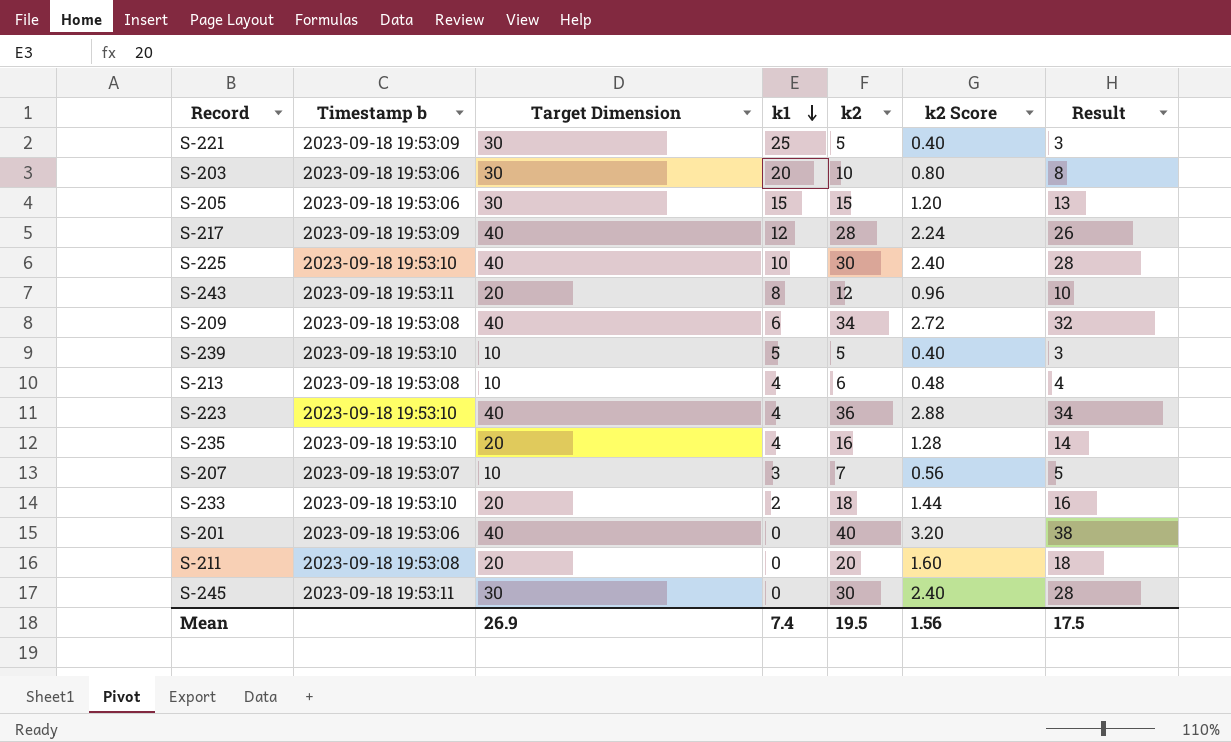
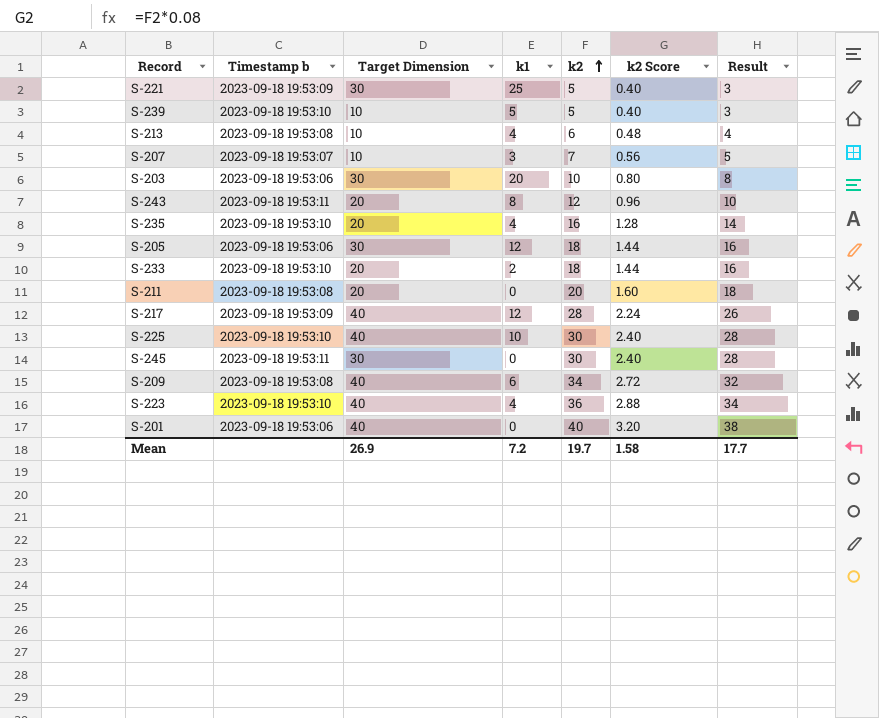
row order: k1 descending -> k2 ascending
S-205 | k1: 15 -> 12
S-205 | k2: 15 -> 18
S-205 | k2 Score: 1.20 -> 1.44
S-205 | Result: 13 -> 16
Mean | k1: 7.4 -> 7.2
Mean | k2: 19.5 -> 19.7
Mean | k2 Score: 1.56 -> 1.58
Mean | Result: 17.5 -> 17.7

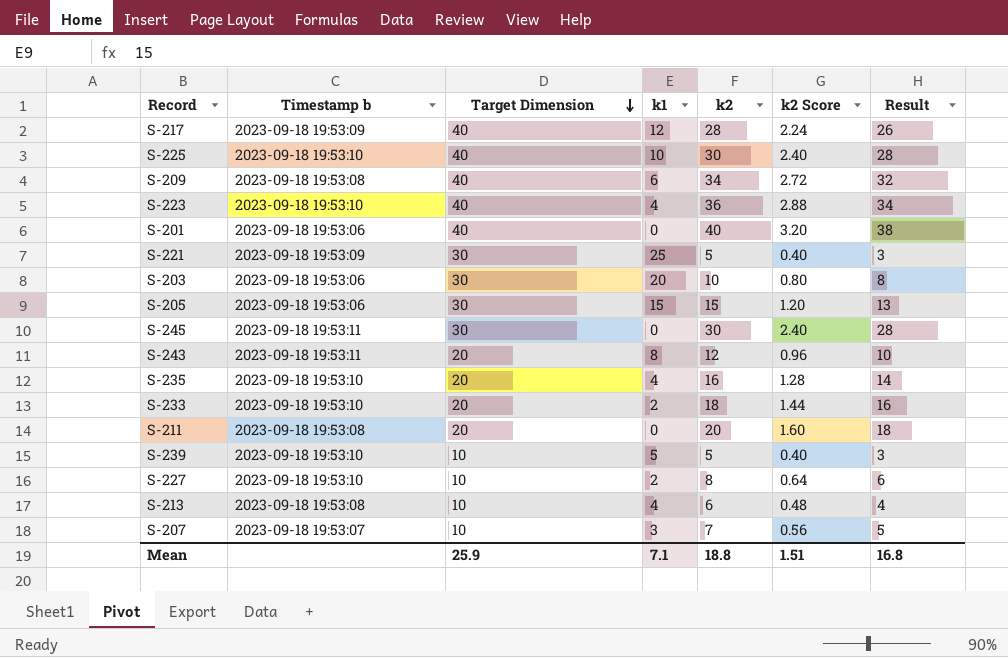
row order: k2 ascending -> Target Dimension descending
S-205 | k1: 12 -> 15
S-205 | k2: 18 -> 15
S-205 | k2 Score: 1.44 -> 1.20
S-205 | Result: 16 -> 13
row S-227: none -> 2023-09-18 19:53:10 | 10 | 2 | 8 | 0.64 | 6
Mean | Target Dimension: 26.9 -> 25.9
Mean | k1: 7.2 -> 7.1
Mean | k2: 19.7 -> 18.8
Mean | k2 Score: 1.58 -> 1.51
Mean | Result: 17.7 -> 16.8

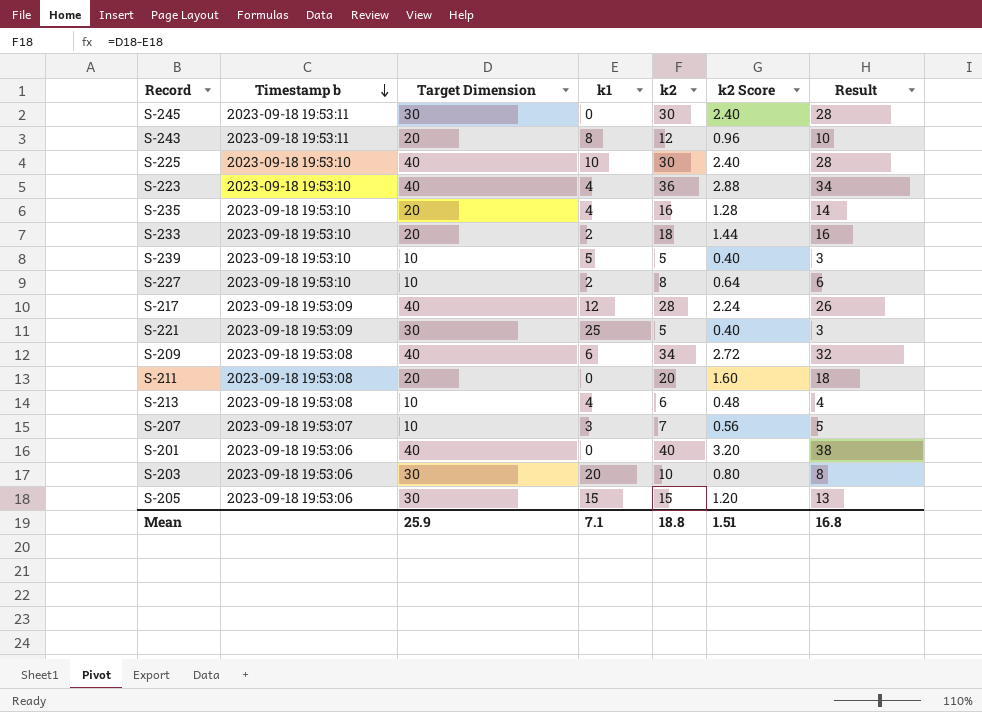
row order: Target Dimension descending -> Timestamp b descending

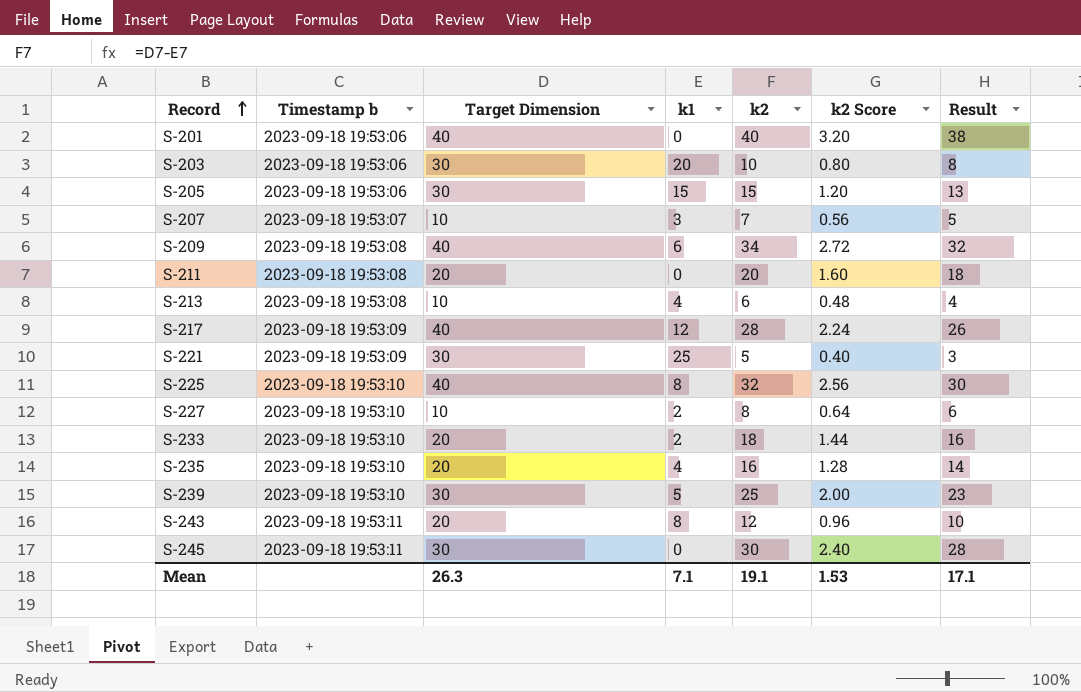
row order: Timestamp b descending -> Record ascending
row S-223: 2023-09-18 19:53:10 | 40 | 4 | 36 | 2.88 | 34 -> none
S-225 | k1: 10 -> 8
S-225 | k2: 30 -> 32
S-225 | k2 Score: 2.40 -> 2.56
S-225 | Result: 28 -> 30
S-239 | Target Dimension: 10 -> 30
S-239 | k2: 5 -> 25
S-239 | k2 Score: 0.40 -> 2.00
S-239 | Result: 3 -> 23
Mean | Target Dimension: 25.9 -> 26.3
Mean | k2: 18.8 -> 19.1
Mean | k2 Score: 1.51 -> 1.53
Mean | Result: 16.8 -> 17.1

